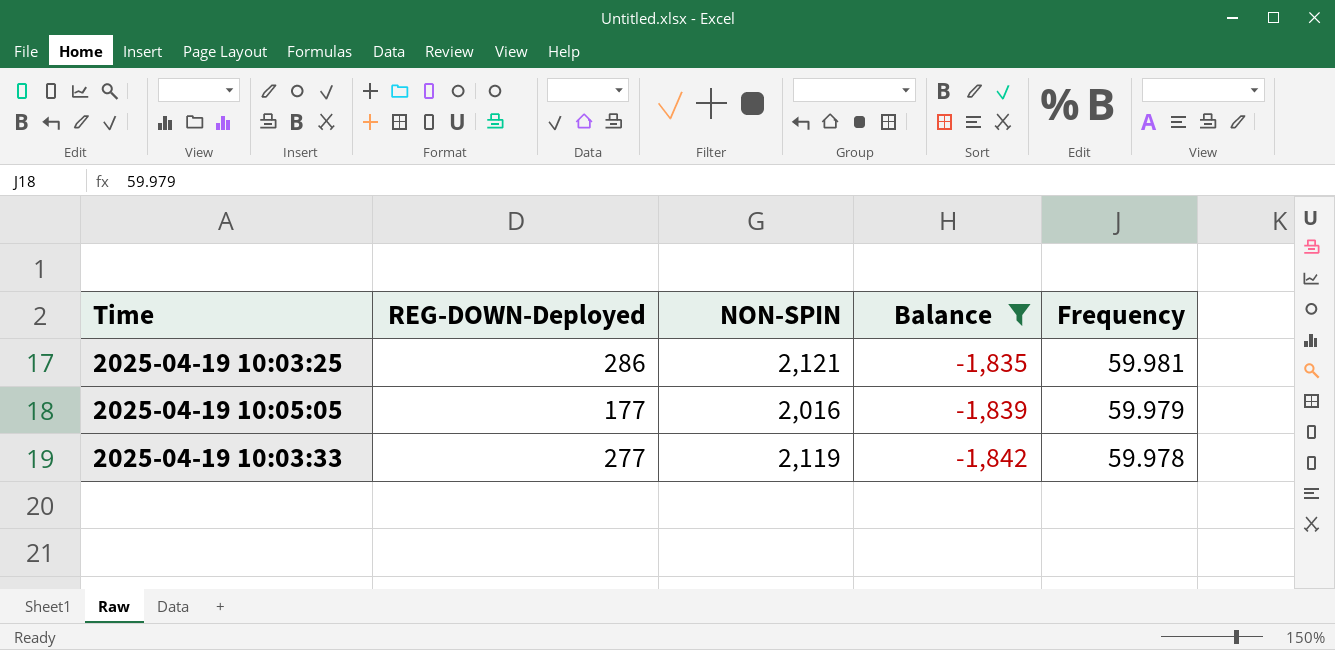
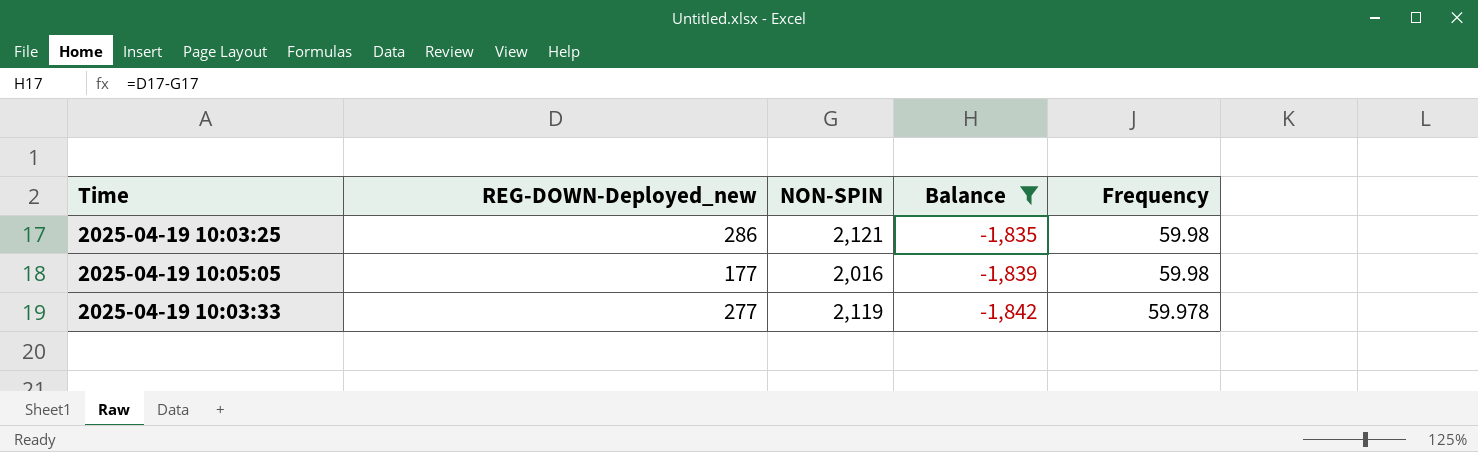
column name: REG-DOWN-Deployed -> REG-DOWN-Deployed_new
2025-04-19 10:03:25 | Frequency: 59.981 -> 59.98
2025-04-19 10:05:05 | Frequency: 59.979 -> 59.98

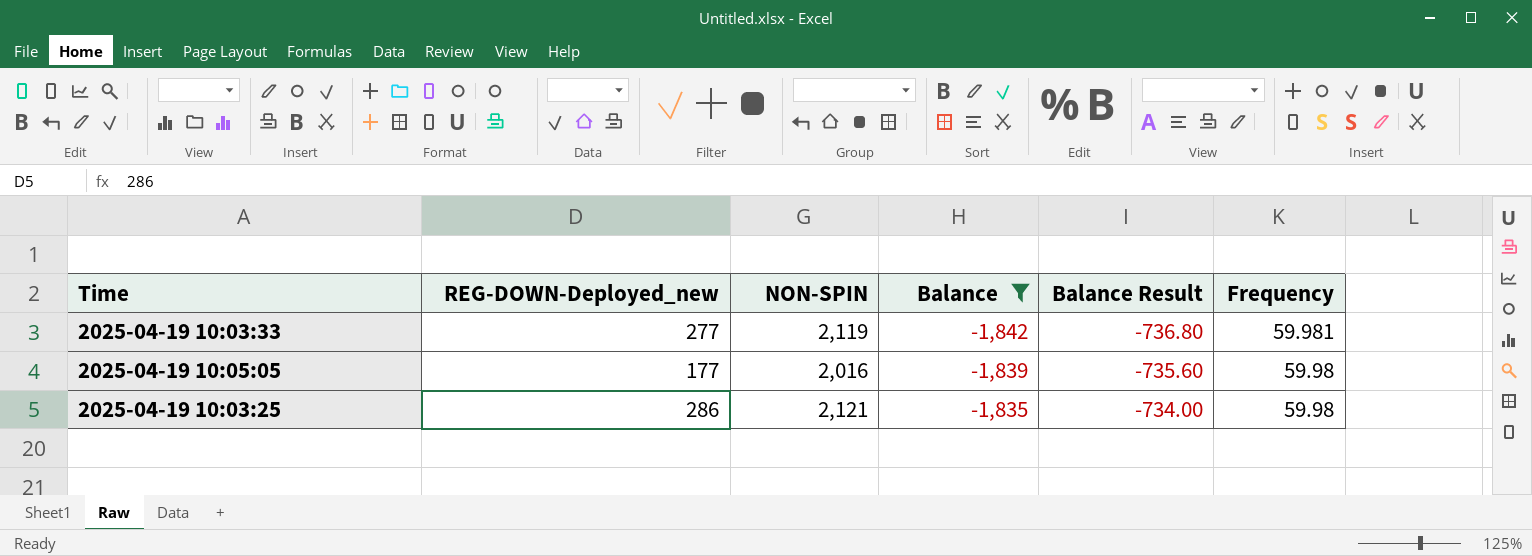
row order: Balance descending -> Balance ascending
column Balance Result | formula: none -> [Balance] * 0.4
2025-04-19 10:03:33 | Frequency: 59.978 -> 59.981

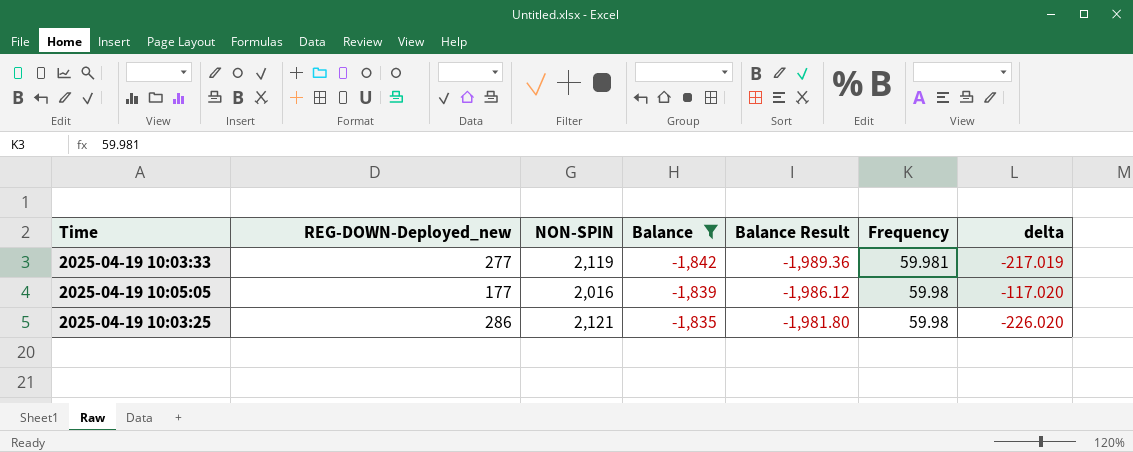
column Balance Result | formula: [Balance] * 0.4 -> [Balance] * 1.08
column delta | formula: none -> [Frequency] - [REG-DOWN-Deployed_new]

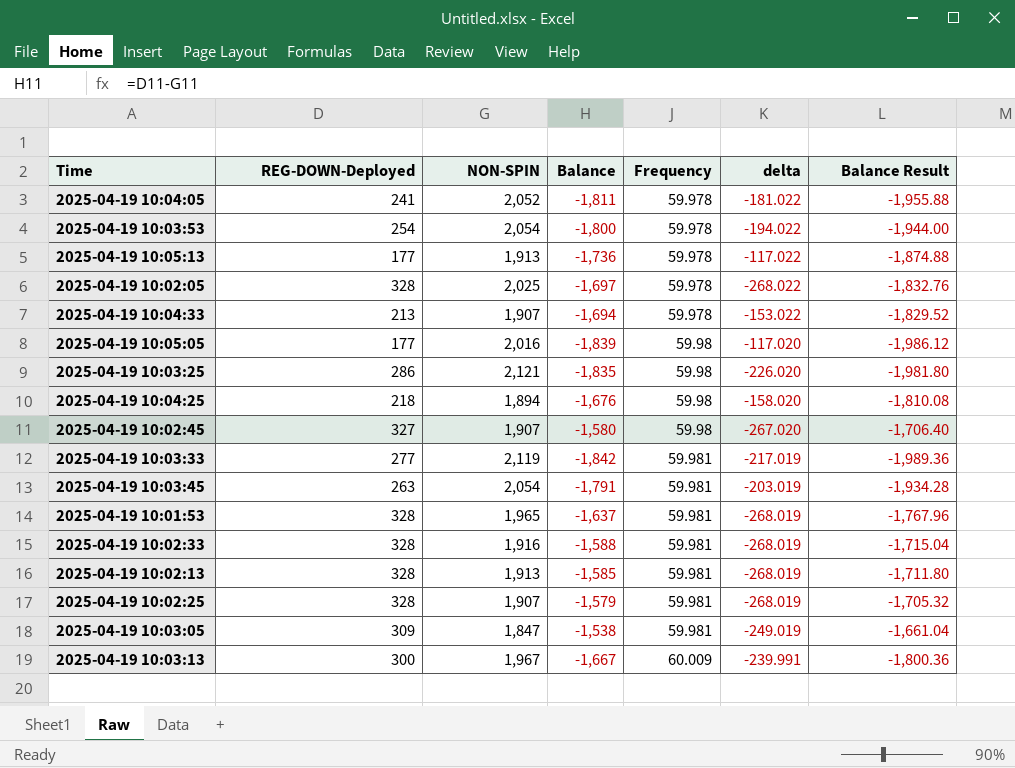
filter: Balance <= -1,835 -> none
row order: Balance ascending -> Frequency ascending
column name: REG-DOWN-Deployed_new -> REG-DOWN-Deployed
column Balance Result | position: 5 -> 7

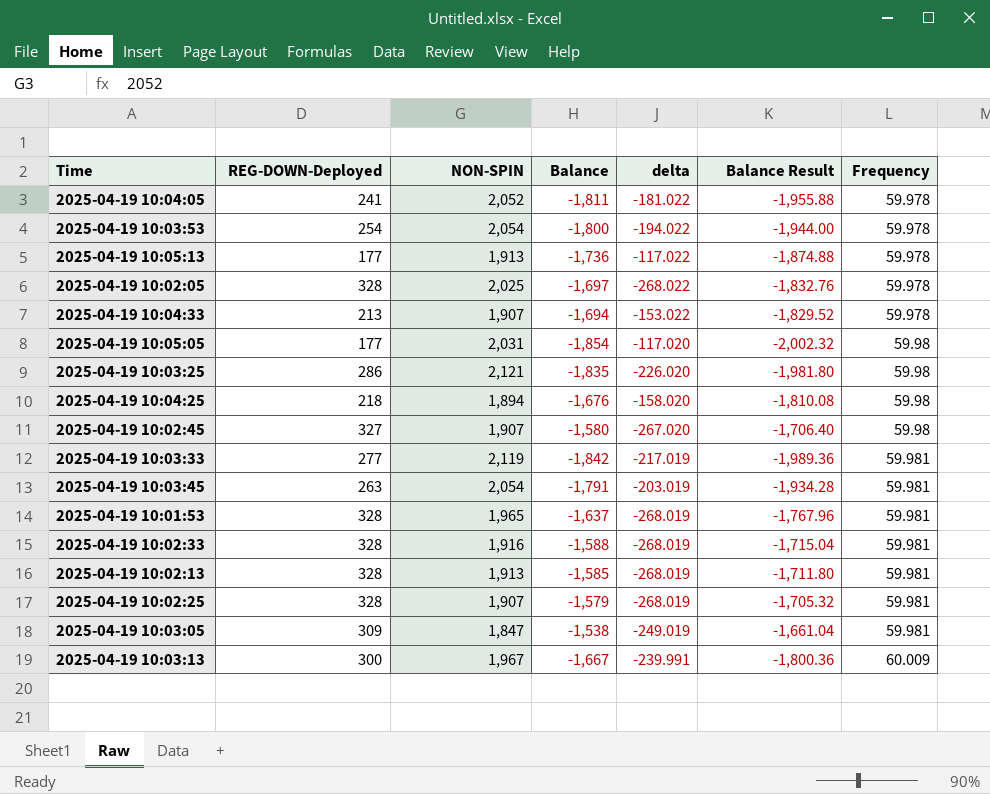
column Frequency | position: 5 -> 7
2025-04-19 10:05:05 | NON-SPIN: 2,016 -> 2,031
2025-04-19 10:05:05 | Balance: -1,839 -> -1,854
2025-04-19 10:05:05 | Balance Result: -1,986.12 -> -2,002.32

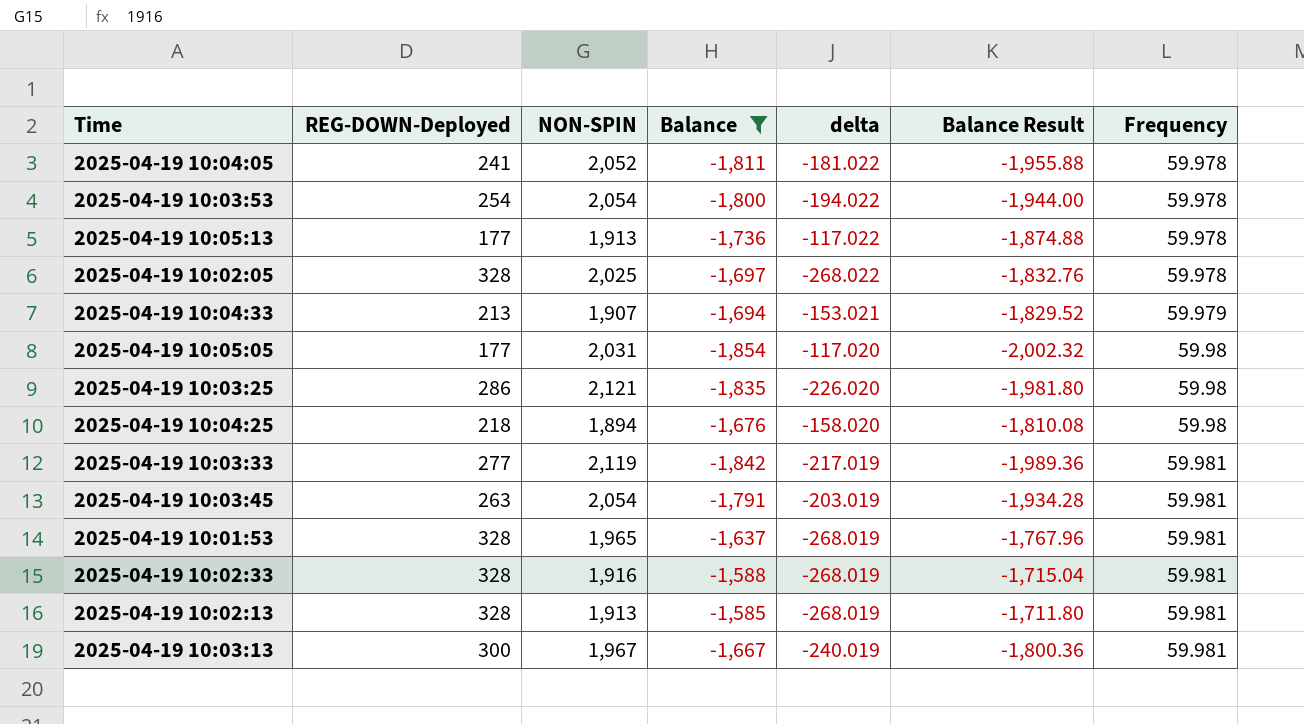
filter: none -> Balance <= -1,585
2025-04-19 10:04:33 | delta: -153.022 -> -153.021
2025-04-19 10:04:33 | Frequency: 59.978 -> 59.979
2025-04-19 10:03:13 | delta: -239.991 -> -240.019
2025-04-19 10:03:13 | Frequency: 60.009 -> 59.981

